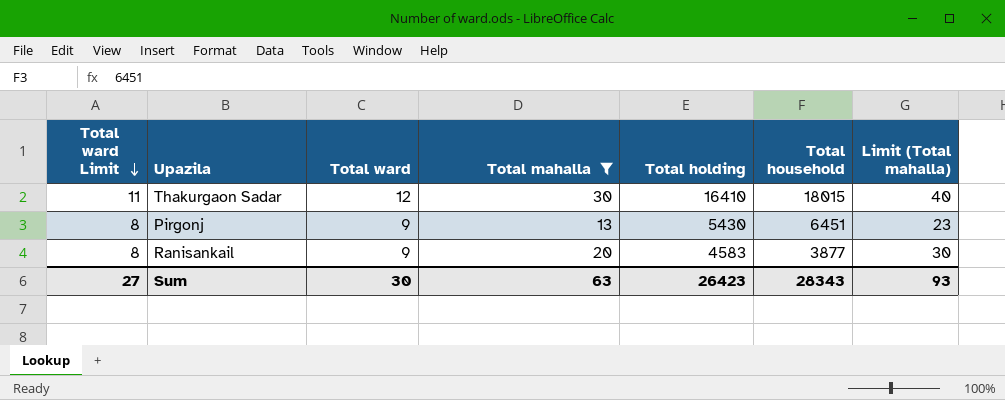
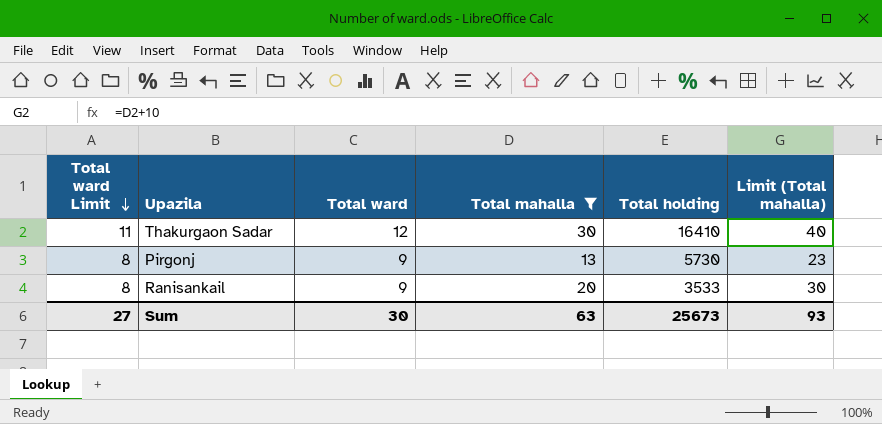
column Total household | position: 6 -> none
Pirgonj | Total holding: 5430 -> 5730
Ranisankail | Total holding: 4583 -> 3533
Sum | Total holding: 26423 -> 25673

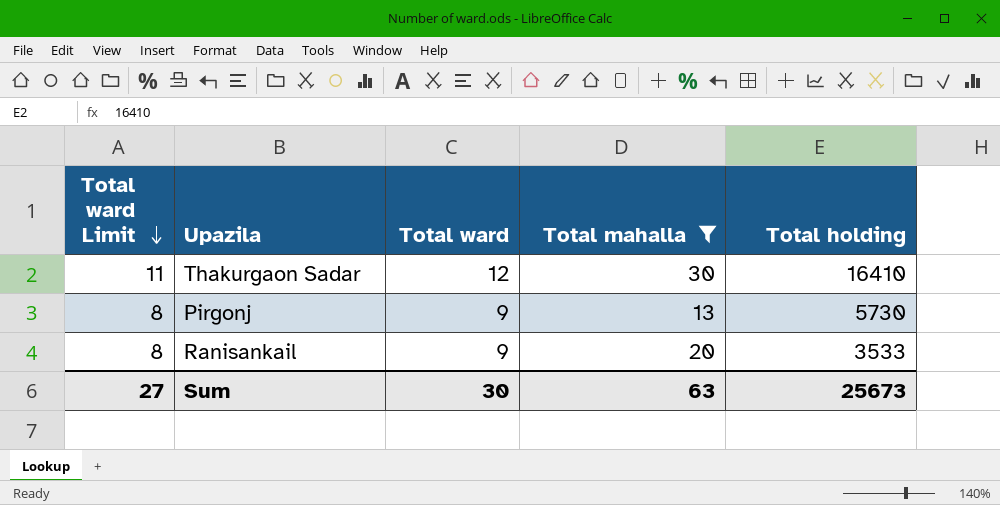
column Limit (Total mahalla) | formula: [Total mahalla] + 10 -> none

